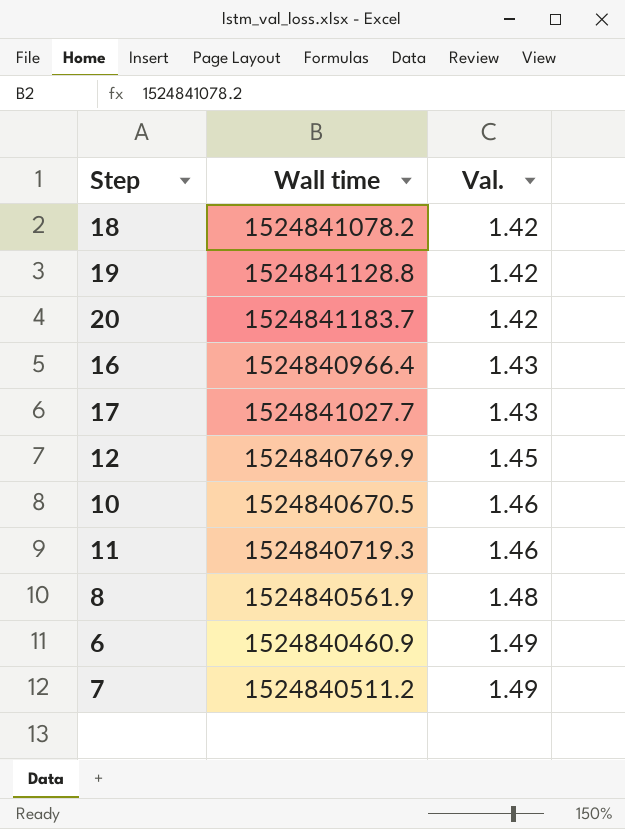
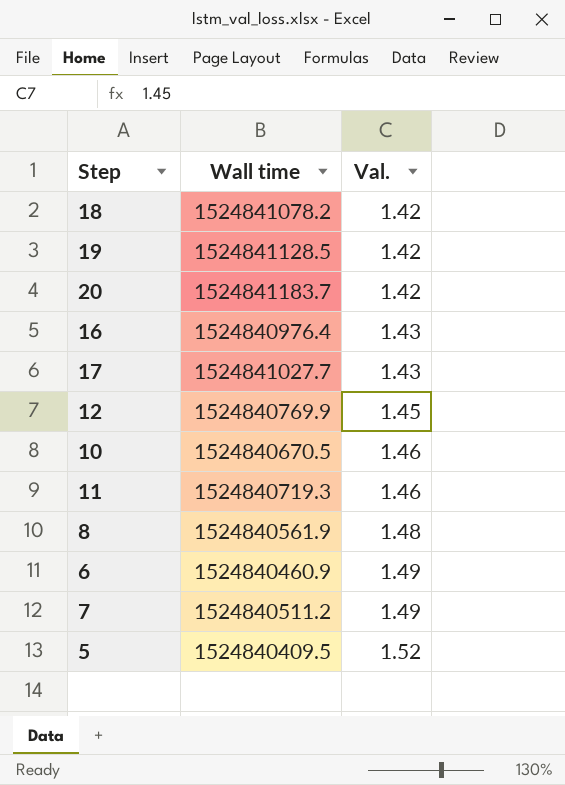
19 | Wall time: 1524841128.8 -> 1524841128.5
16 | Wall time: 1524840966.4 -> 1524840976.4
row 5: none -> 1524840409.5 | 1.52

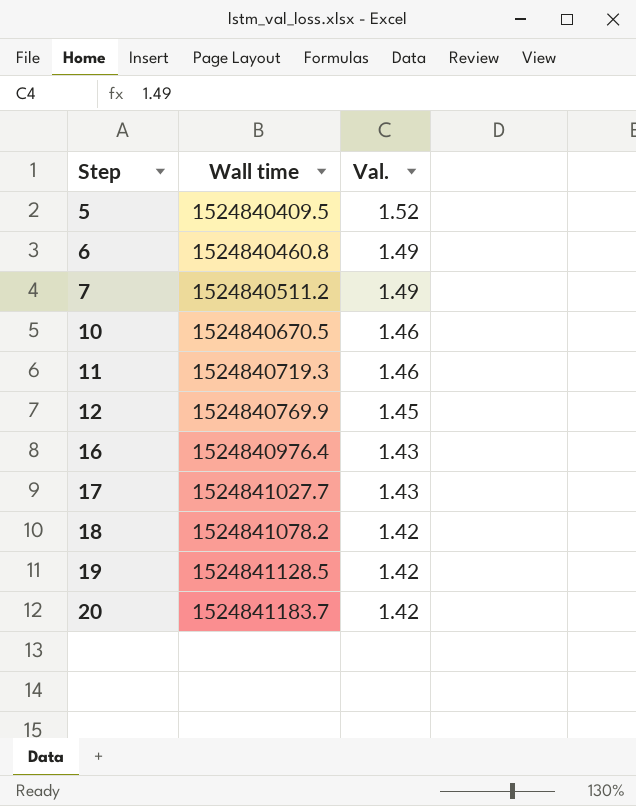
row order: Val. ascending -> Step ascending
row 8: 1524840561.9 | 1.48 -> none
6 | Wall time: 1524840460.9 -> 1524840460.8

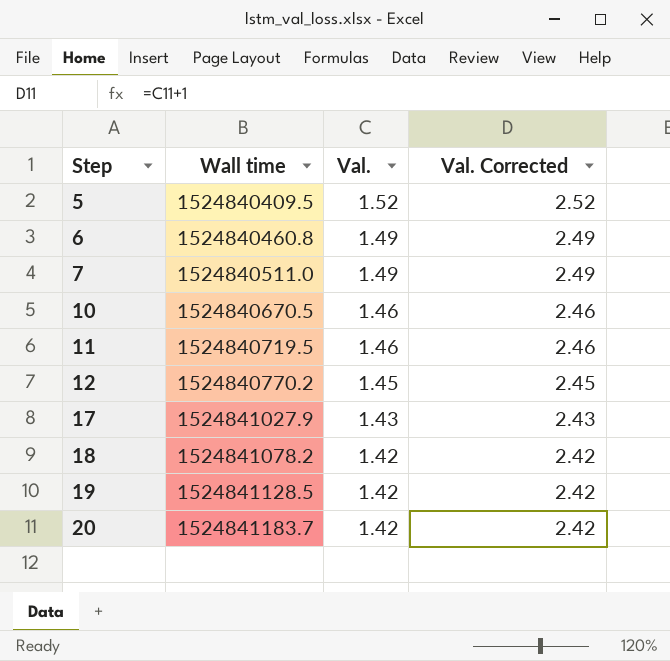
column Val. Corrected | formula: none -> [Val.] + 1
row 16: 1524840976.4 | 1.43 -> none
7 | Wall time: 1524840511.2 -> 1524840511.0
11 | Wall time: 1524840719.3 -> 1524840719.5
12 | Wall time: 1524840769.9 -> 1524840770.2
17 | Wall time: 1524841027.7 -> 1524841027.9

